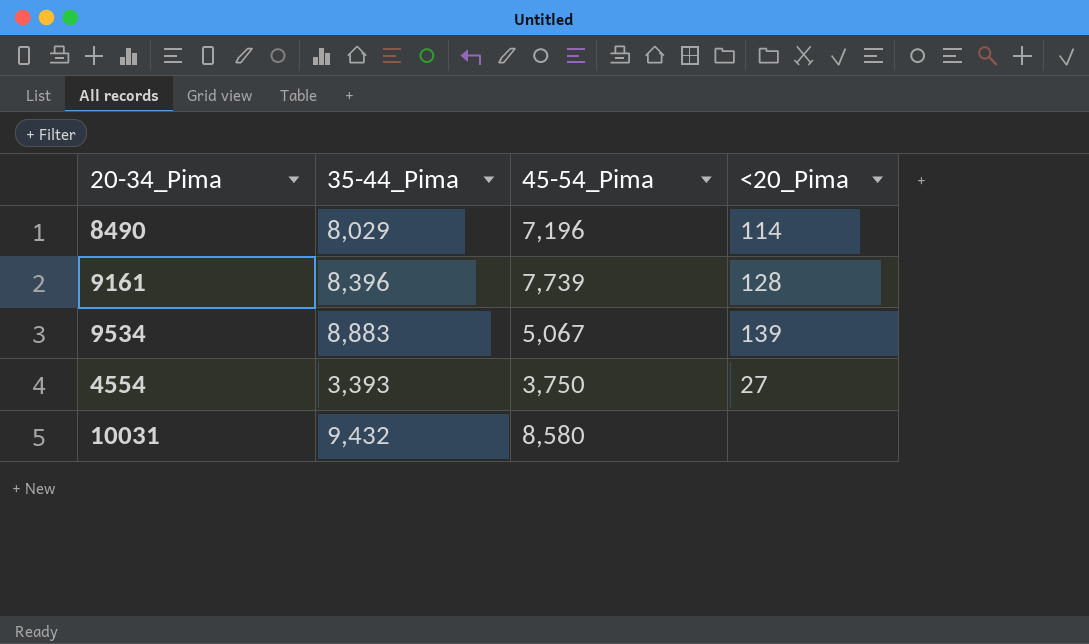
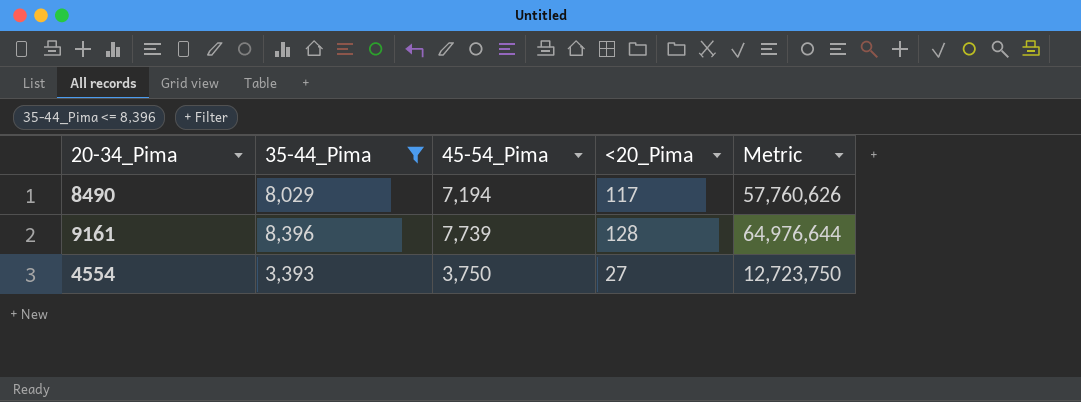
filter: none -> 35-44_Pima <= 8,396
column Metric | formula: none -> [35-44_Pima] * [45-54_Pima]
8490 | 45-54_Pima: 7,196 -> 7,194
8490 | <20_Pima: 114 -> 117

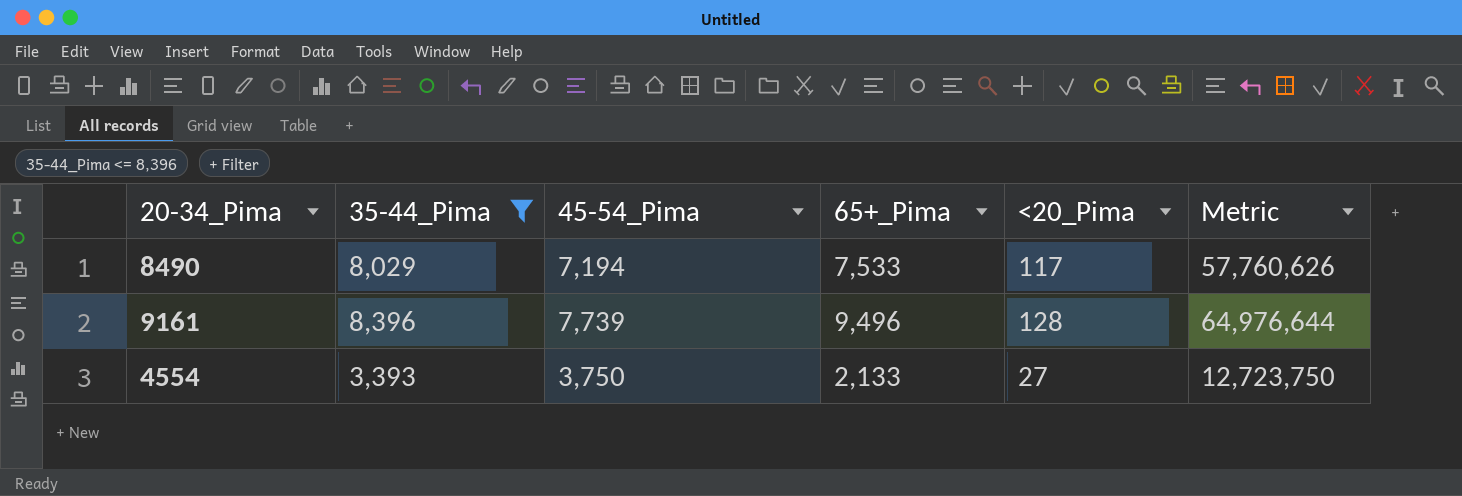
column 65+_Pima | position: none -> 4

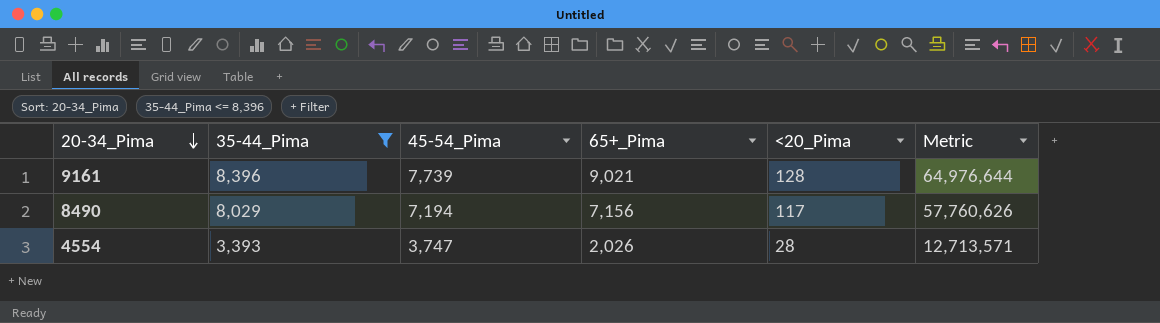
row order: none -> 20-34_Pima descending
9161 | 65+_Pima: 9,496 -> 9,021
8490 | 65+_Pima: 7,533 -> 7,156
4554 | 45-54_Pima: 3,750 -> 3,747
4554 | 65+_Pima: 2,133 -> 2,026
4554 | <20_Pima: 27 -> 28
4554 | Metric: 12,723,750 -> 12,713,571

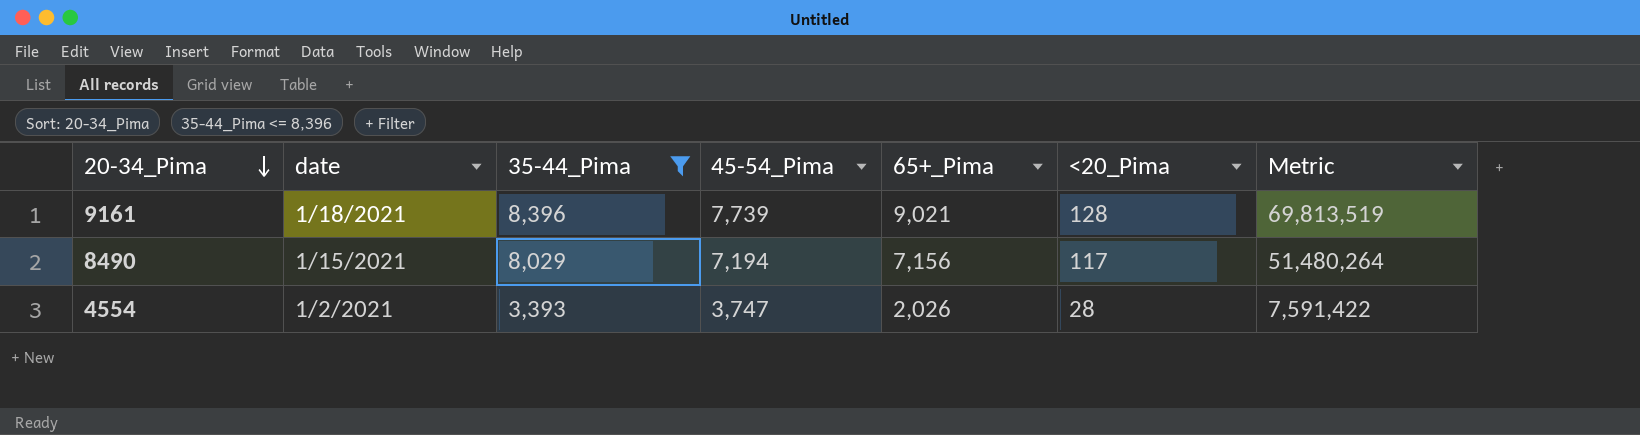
column date | position: none -> 2
column Metric | formula: [35-44_Pima] * [45-54_Pima] -> [45-54_Pima] * [65+_Pima]

